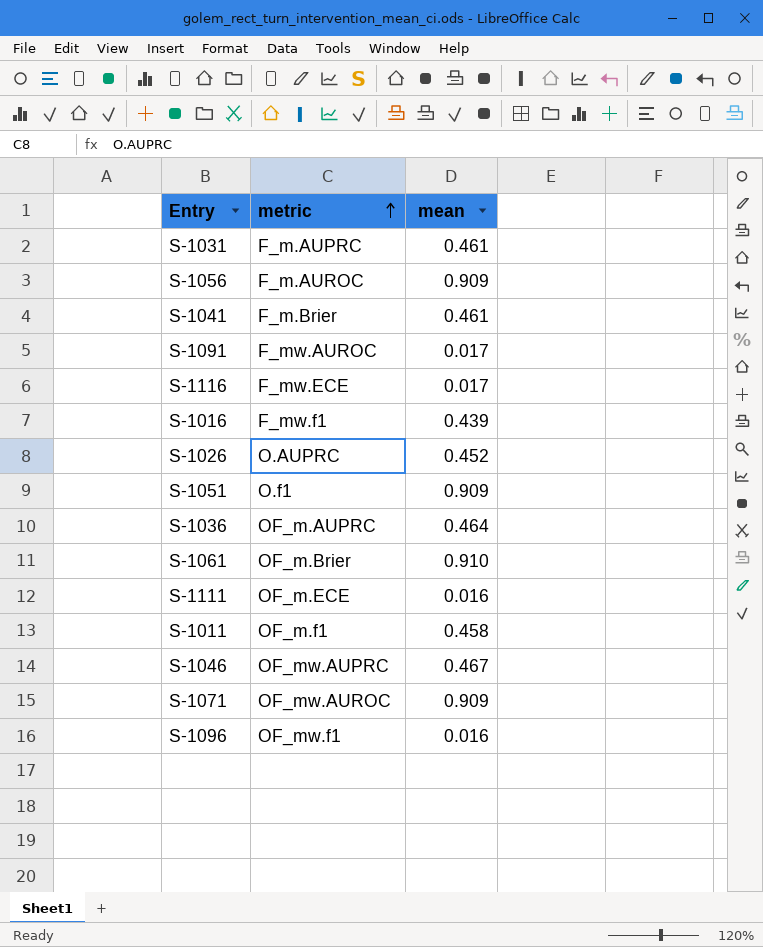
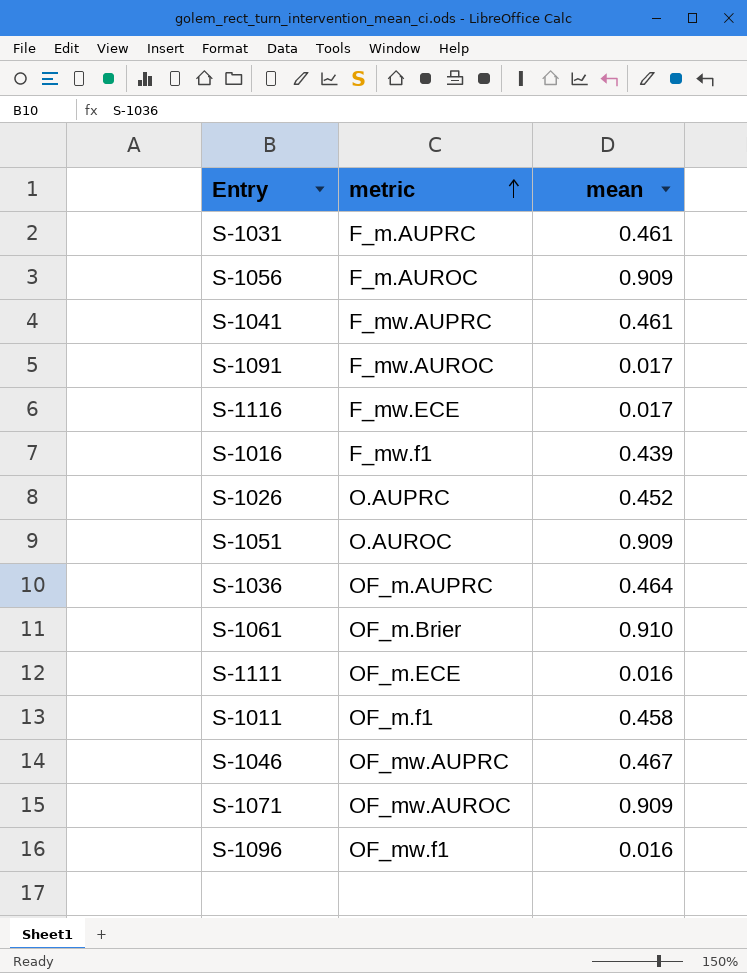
S-1041 | metric: F_m.Brier -> F_mw.AUPRC
S-1051 | metric: O.f1 -> O.AUROC

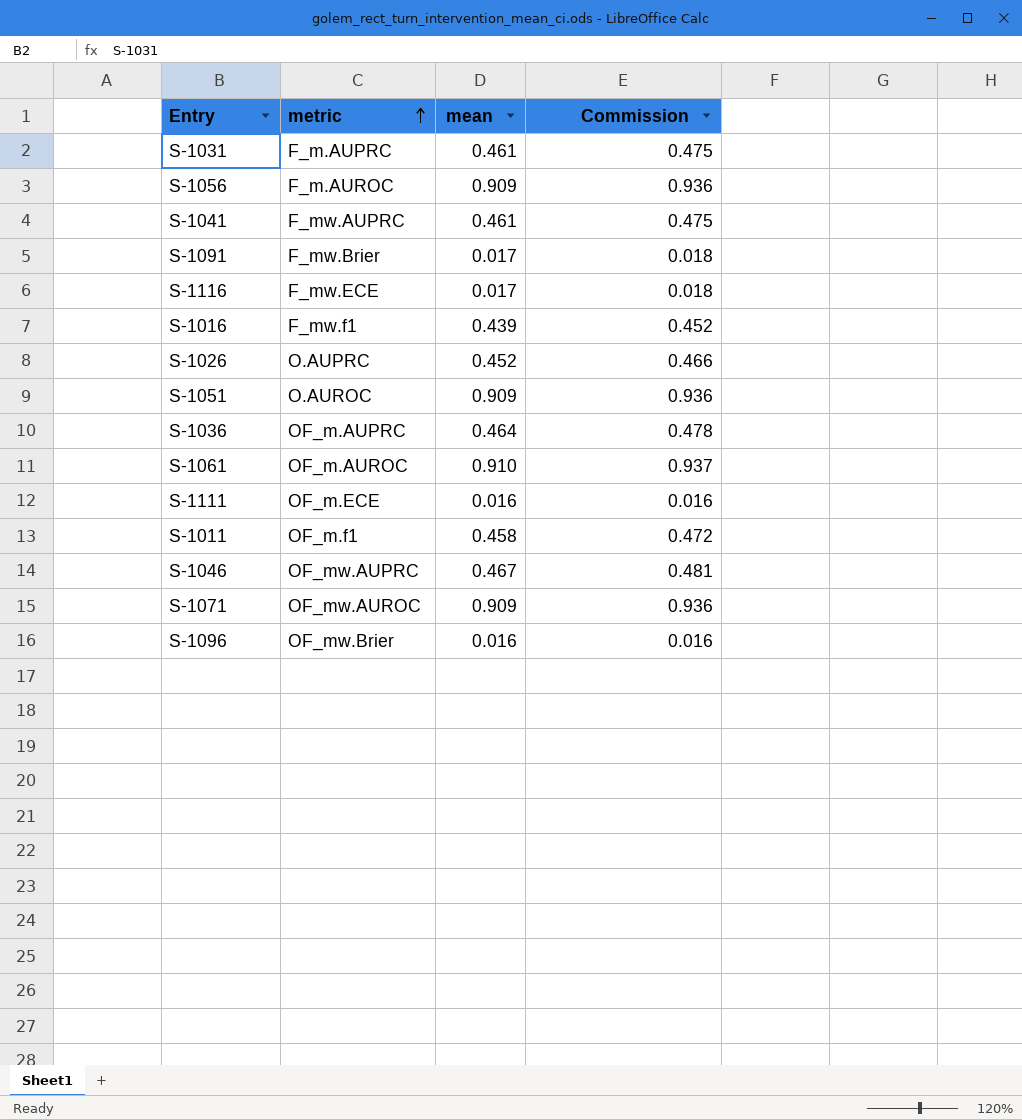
column Commission | formula: none -> [mean] * 1.03
S-1091 | metric: F_mw.AUROC -> F_mw.Brier
S-1061 | metric: OF_m.Brier -> OF_m.AUROC
S-1096 | metric: OF_mw.f1 -> OF_mw.Brier

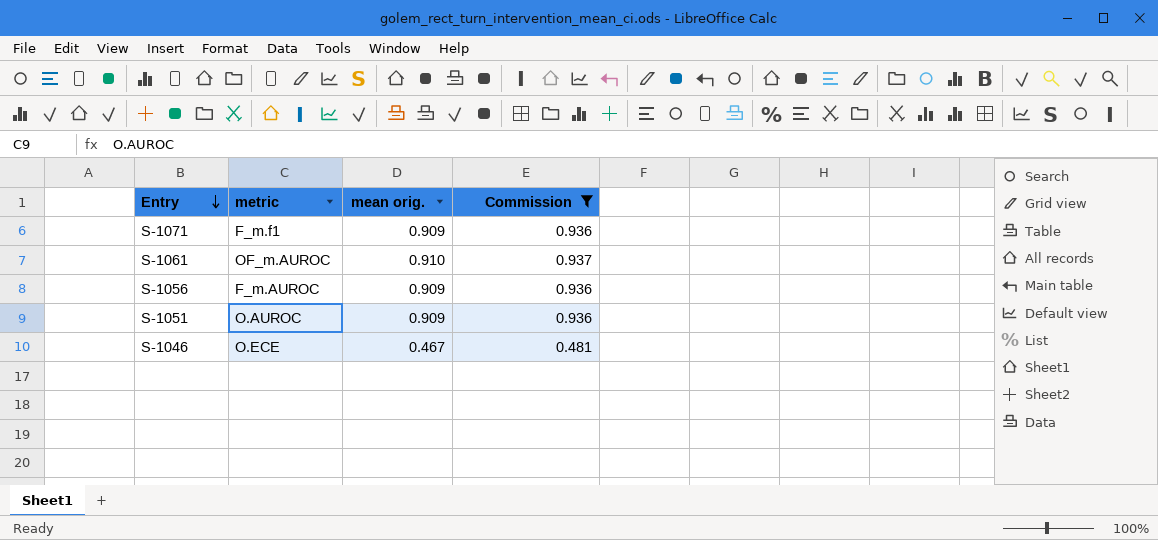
filter: none -> Commission >= 0.481
row order: metric ascending -> Entry descending
column name: mean -> mean orig.
S-1071 | metric: OF_mw.AUROC -> F_m.f1
S-1046 | metric: OF_mw.AUPRC -> O.ECE

